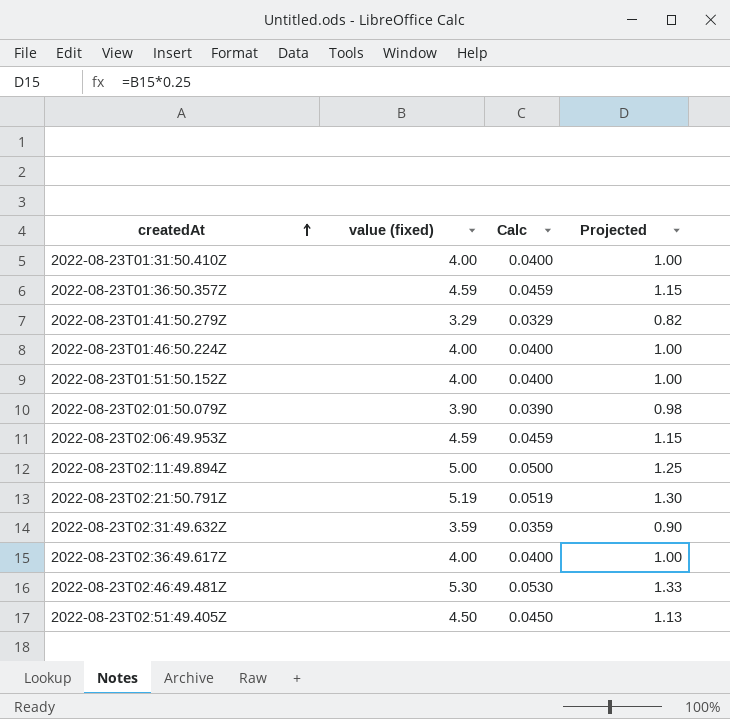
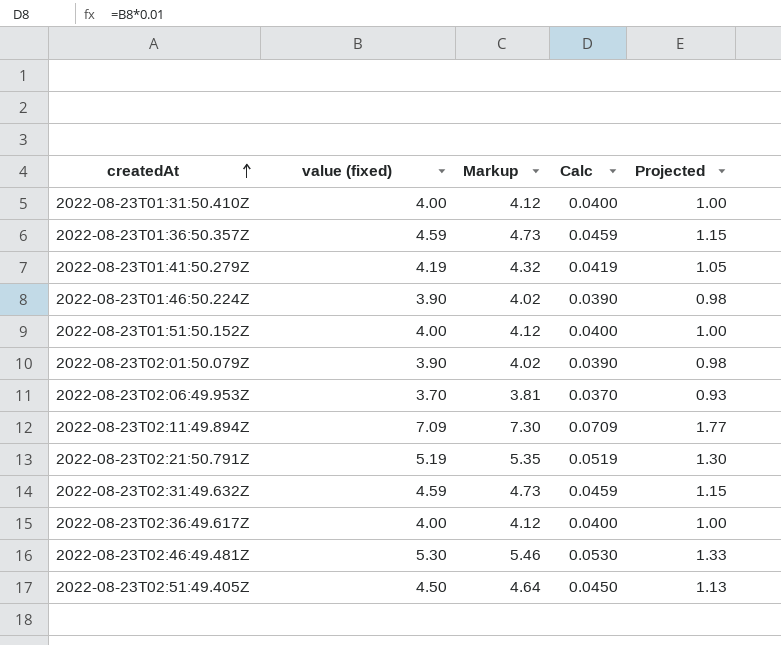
column Markup | formula: none -> [value (fixed)] * 1.03
2022-08-23T01:41:50.279Z | value (fixed): 3.29 -> 4.19
2022-08-23T01:41:50.279Z | Calc: 0.0329 -> 0.0419
2022-08-23T01:41:50.279Z | Projected: 0.82 -> 1.05
2022-08-23T01:46:50.224Z | value (fixed): 4.00 -> 3.90
2022-08-23T01:46:50.224Z | Calc: 0.0400 -> 0.0390
2022-08-23T01:46:50.224Z | Projected: 1.00 -> 0.98
2022-08-23T02:06:49.953Z | value (fixed): 4.59 -> 3.70
2022-08-23T02:06:49.953Z | Calc: 0.0459 -> 0.0370
2022-08-23T02:06:49.953Z | Projected: 1.15 -> 0.93
2022-08-23T02:11:49.894Z | value (fixed): 5.00 -> 7.09
2022-08-23T02:11:49.894Z | Calc: 0.0500 -> 0.0709
2022-08-23T02:11:49.894Z | Projected: 1.25 -> 1.77
2022-08-23T02:31:49.632Z | value (fixed): 3.59 -> 4.59
2022-08-23T02:31:49.632Z | Calc: 0.0359 -> 0.0459
2022-08-23T02:31:49.632Z | Projected: 0.90 -> 1.15

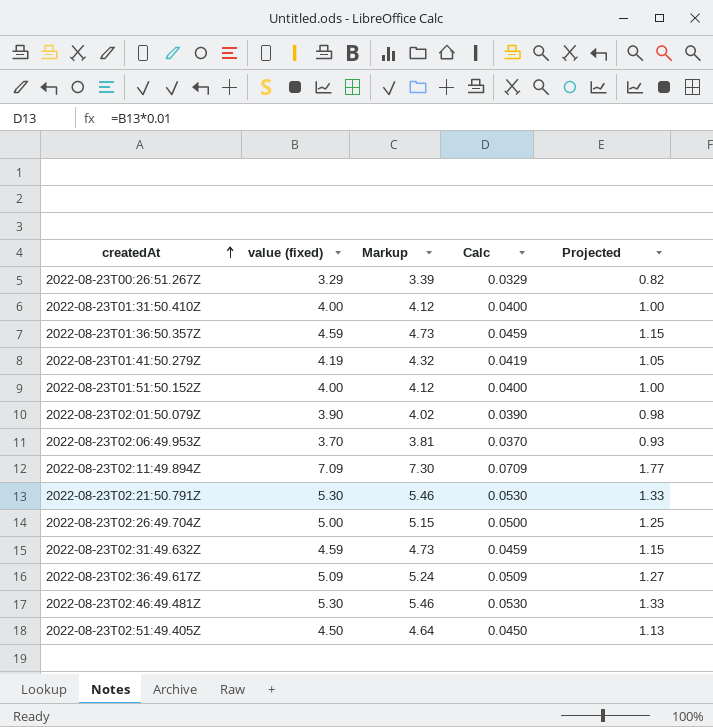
row 2022-08-23T01:46:50.224Z: 3.90 | 4.02 | 0.0390 | 0.98 -> none
row 2022-08-23T00:26:51.267Z: none -> 3.29 | 3.39 | 0.0329 | 0.82
2022-08-23T02:21:50.791Z | value (fixed): 5.19 -> 5.30
2022-08-23T02:21:50.791Z | Markup: 5.35 -> 5.46
2022-08-23T02:21:50.791Z | Calc: 0.0519 -> 0.0530
2022-08-23T02:21:50.791Z | Projected: 1.30 -> 1.33
row 2022-08-23T02:26:49.704Z: none -> 5.00 | 5.15 | 0.0500 | 1.25
2022-08-23T02:36:49.617Z | value (fixed): 4.00 -> 5.09
2022-08-23T02:36:49.617Z | Markup: 4.12 -> 5.24
2022-08-23T02:36:49.617Z | Calc: 0.0400 -> 0.0509
2022-08-23T02:36:49.617Z | Projected: 1.00 -> 1.27

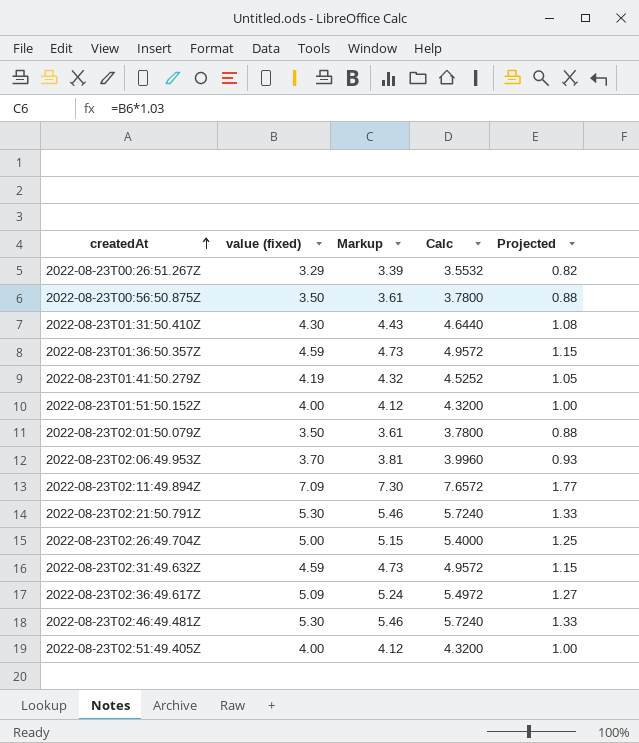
column Calc | formula: [value (fixed)] * 0.01 -> [value (fixed)] * 1.08
row 2022-08-23T00:56:50.875Z: none -> 3.50 | 3.61 | 3.7800 | 0.88
2022-08-23T01:31:50.410Z | value (fixed): 4.00 -> 4.30
2022-08-23T01:31:50.410Z | Markup: 4.12 -> 4.43
2022-08-23T01:31:50.410Z | Projected: 1.00 -> 1.08
2022-08-23T02:01:50.079Z | value (fixed): 3.90 -> 3.50
2022-08-23T02:01:50.079Z | Markup: 4.02 -> 3.61
2022-08-23T02:01:50.079Z | Projected: 0.98 -> 0.88
2022-08-23T02:51:49.405Z | value (fixed): 4.50 -> 4.00
2022-08-23T02:51:49.405Z | Markup: 4.64 -> 4.12
2022-08-23T02:51:49.405Z | Projected: 1.13 -> 1.00

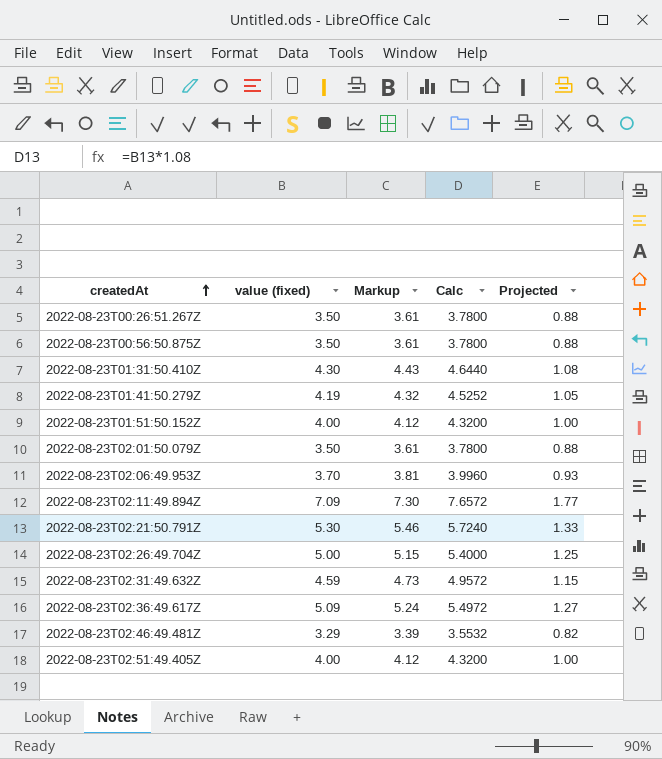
row 2022-08-23T01:36:50.357Z: 4.59 | 4.73 | 4.9572 | 1.15 -> none
2022-08-23T00:26:51.267Z | value (fixed): 3.29 -> 3.50
2022-08-23T00:26:51.267Z | Markup: 3.39 -> 3.61
2022-08-23T00:26:51.267Z | Calc: 3.5532 -> 3.7800
2022-08-23T00:26:51.267Z | Projected: 0.82 -> 0.88
2022-08-23T02:46:49.481Z | value (fixed): 5.30 -> 3.29
2022-08-23T02:46:49.481Z | Markup: 5.46 -> 3.39
2022-08-23T02:46:49.481Z | Calc: 5.7240 -> 3.5532
2022-08-23T02:46:49.481Z | Projected: 1.33 -> 0.82

